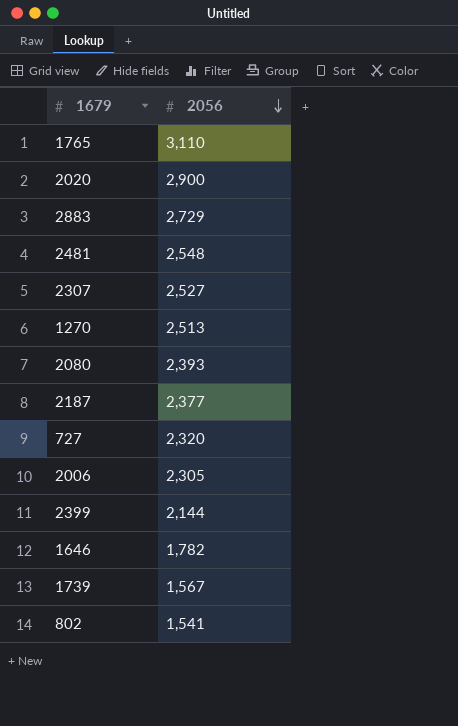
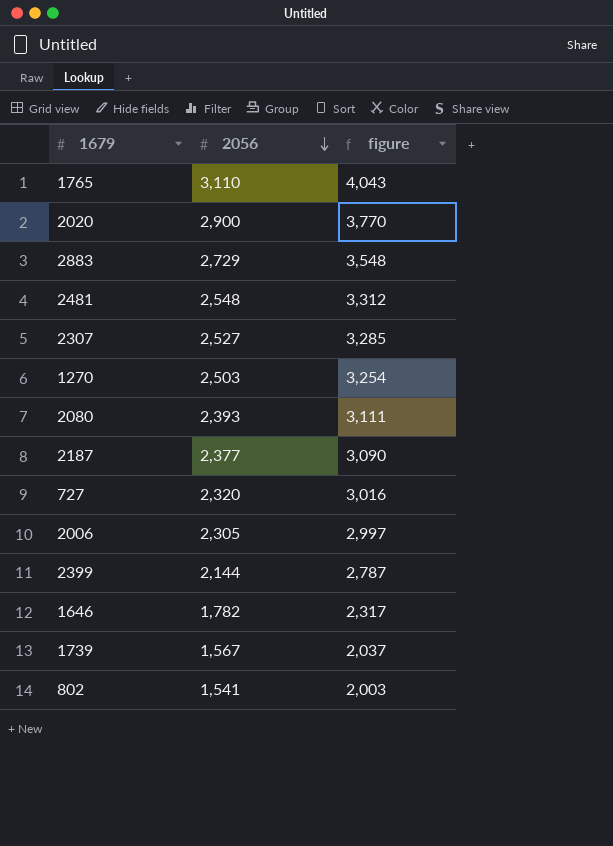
column figure | formula: none -> [2056] * 1.3
1270 | 2056: 2,513 -> 2,503

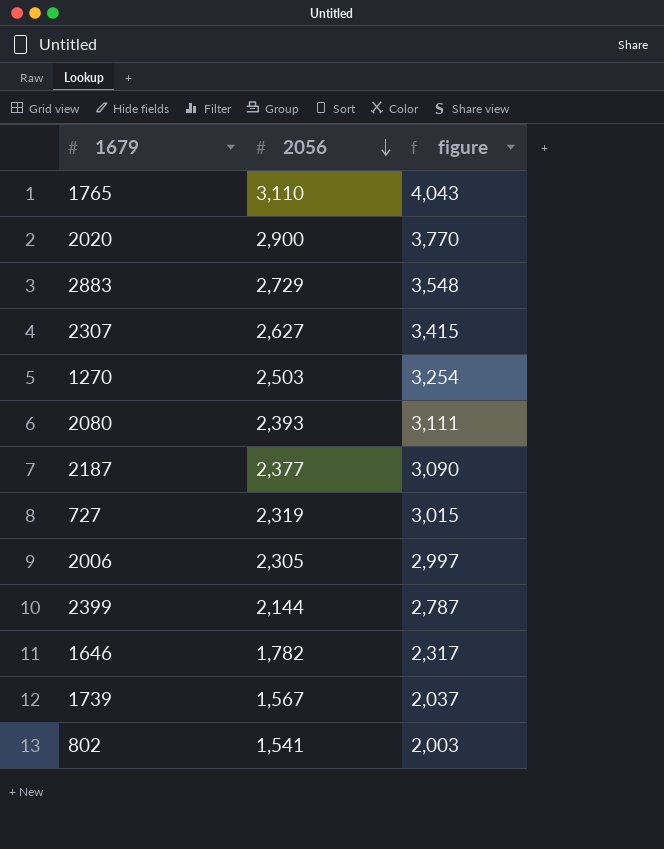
row 2481: 2,548 | 3,312 -> none
2307 | 2056: 2,527 -> 2,627
2307 | figure: 3,285 -> 3,415
727 | 2056: 2,320 -> 2,319
727 | figure: 3,016 -> 3,015

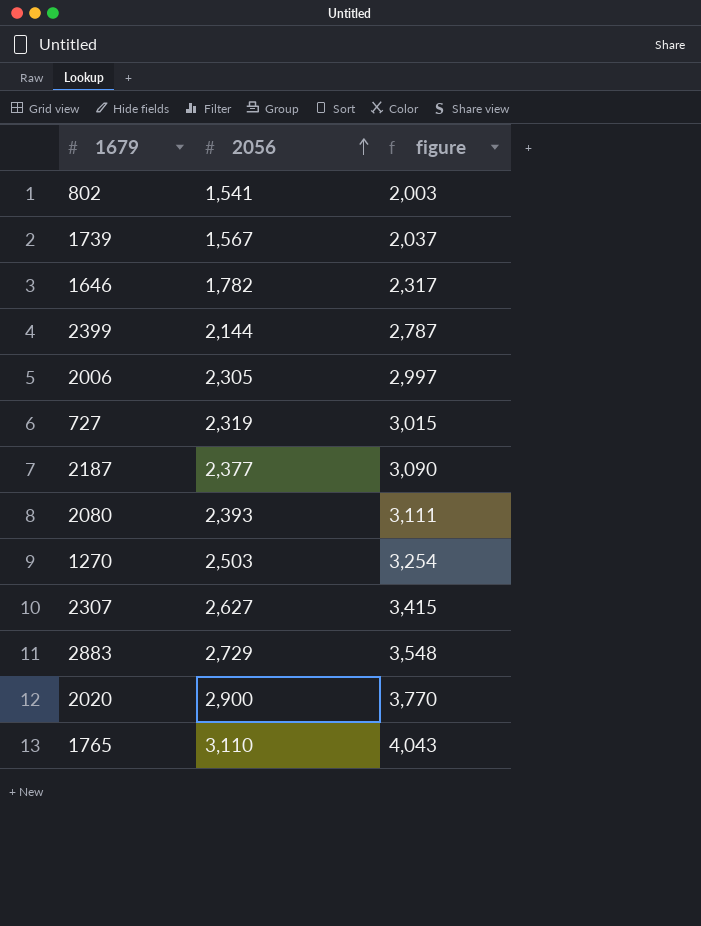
row order: 2056 descending -> 2056 ascending

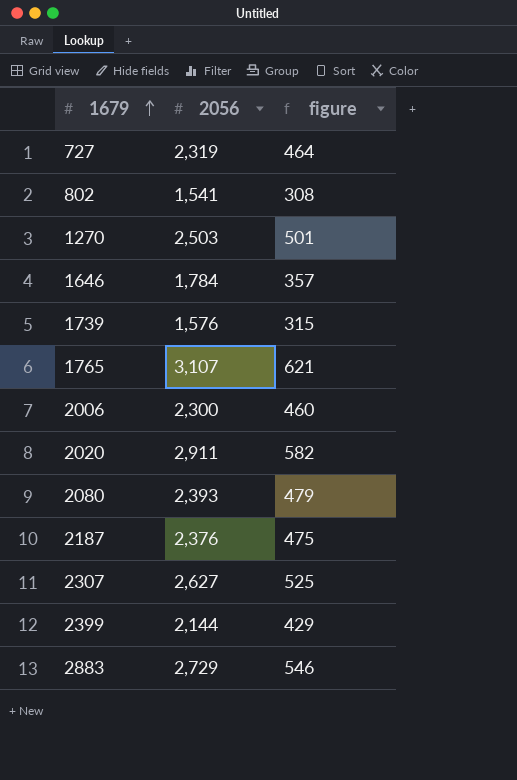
row order: 2056 ascending -> 1679 ascending
column figure | formula: [2056] * 1.3 -> [2056] * 0.2
1646 | 2056: 1,782 -> 1,784
1739 | 2056: 1,567 -> 1,576
1765 | 2056: 3,110 -> 3,107
2006 | 2056: 2,305 -> 2,300
2020 | 2056: 2,900 -> 2,911
2187 | 2056: 2,377 -> 2,376

